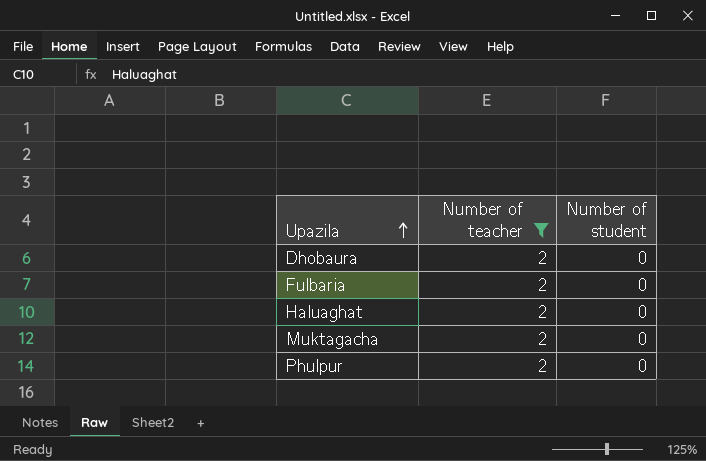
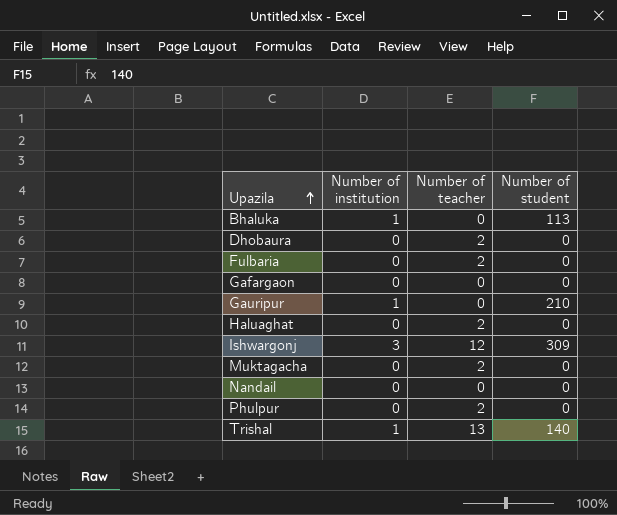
filter: Number of teacher = 2 -> none
column Number of institution | position: none -> 2

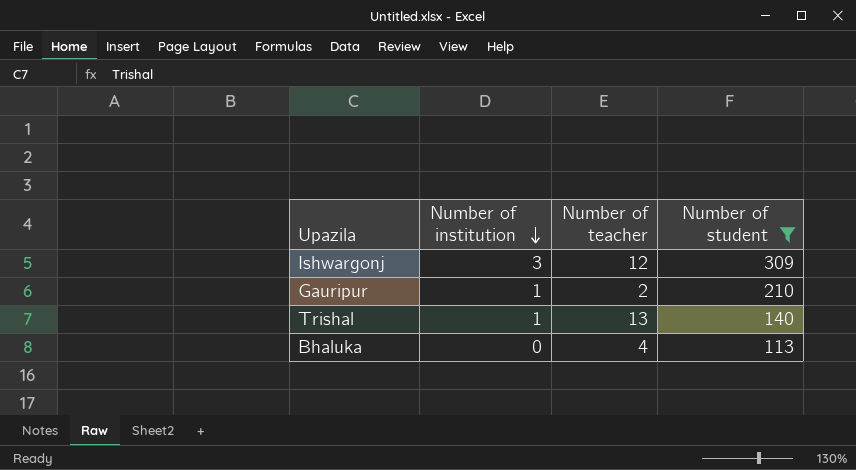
filter: none -> Number of student != 0
row order: Upazila ascending -> Number of institution descending
Gauripur | Number of teacher: 0 -> 2
Bhaluka | Number of institution: 1 -> 0
Bhaluka | Number of teacher: 0 -> 4

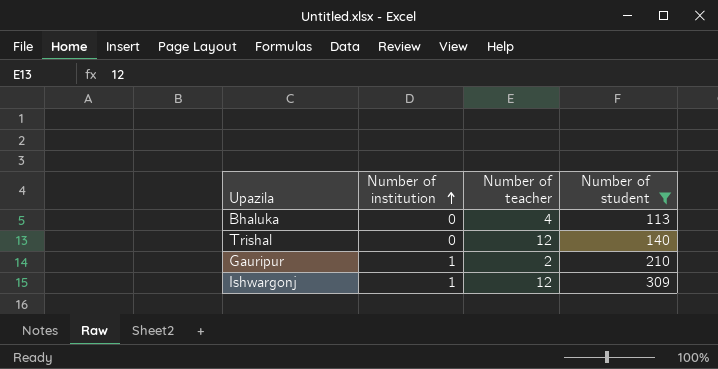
row order: Number of institution descending -> Number of institution ascending
Trishal | Number of institution: 1 -> 0
Trishal | Number of teacher: 13 -> 12
Ishwargonj | Number of institution: 3 -> 1

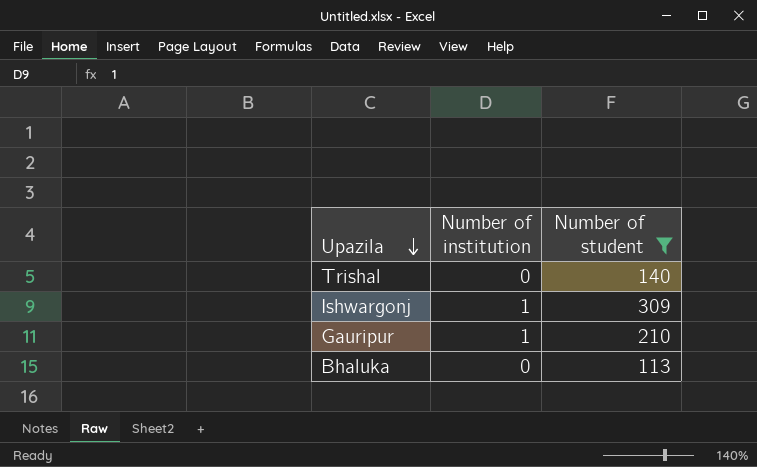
row order: Number of institution ascending -> Upazila descending
column Number of teacher | position: 3 -> none

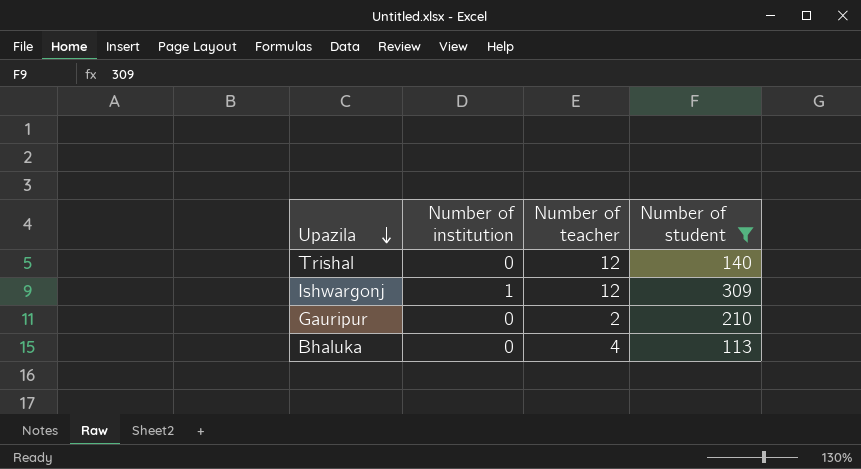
column Number of teacher | position: none -> 3
Gauripur | Number of institution: 1 -> 0

